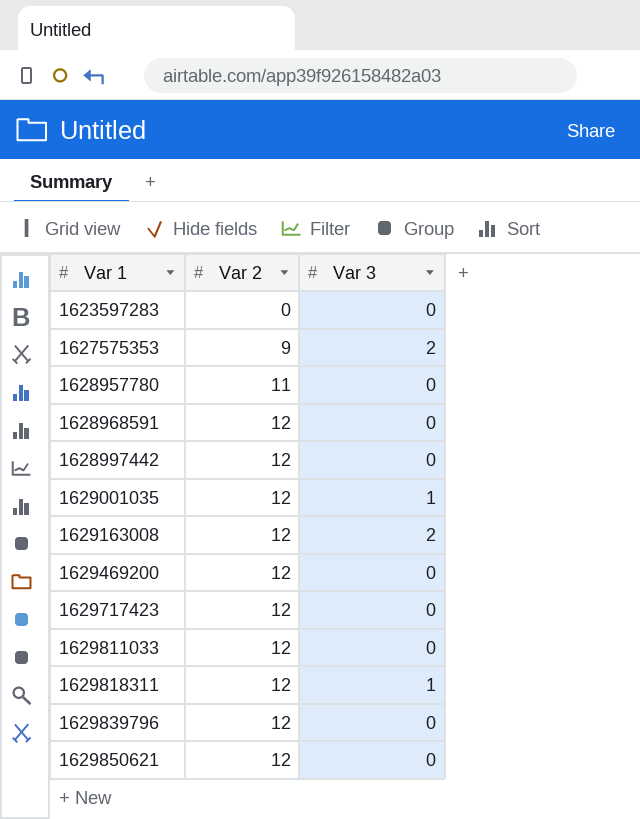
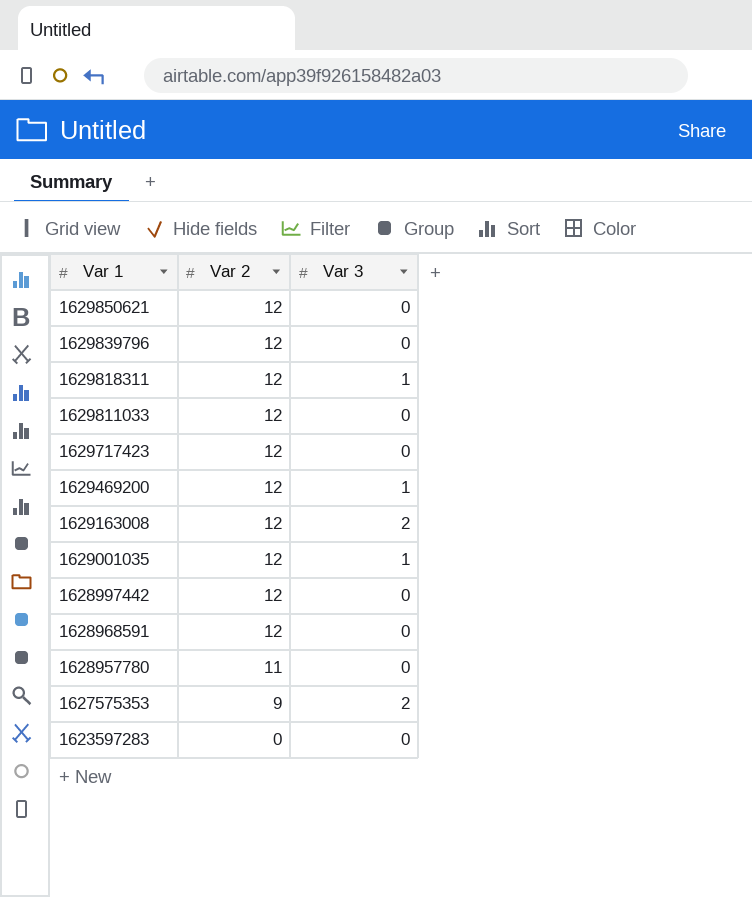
row order: Var 1 ascending -> Var 1 descending
1629469200 | Var 3: 0 -> 1

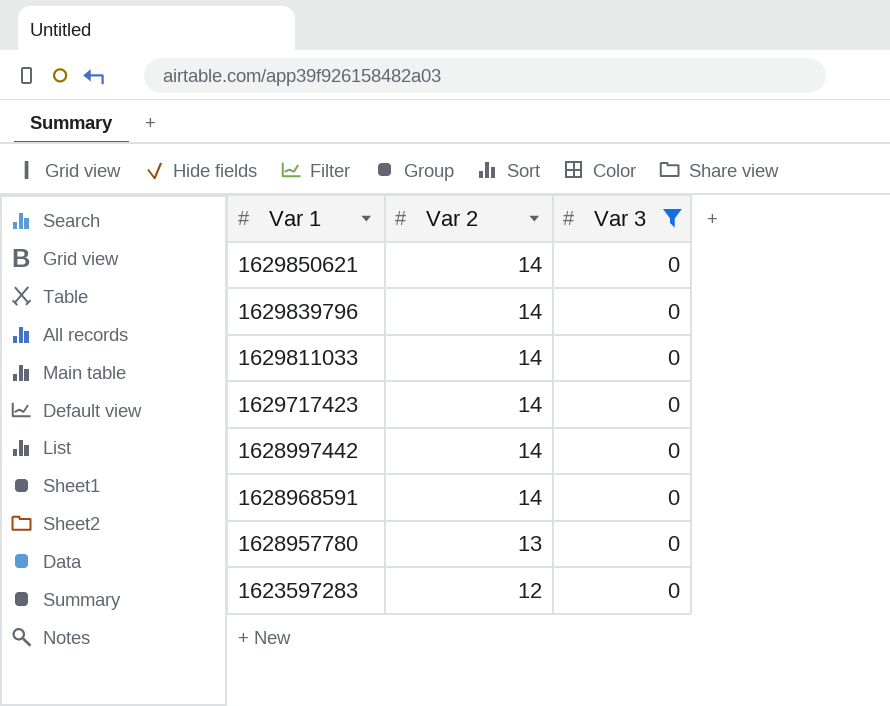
filter: none -> Var 3 = 0
1629850621 | Var 2: 12 -> 14
1629839796 | Var 2: 12 -> 14
1629811033 | Var 2: 12 -> 14
1629717423 | Var 2: 12 -> 14
1628997442 | Var 2: 12 -> 14
1628968591 | Var 2: 12 -> 14
1628957780 | Var 2: 11 -> 13
1623597283 | Var 2: 0 -> 12

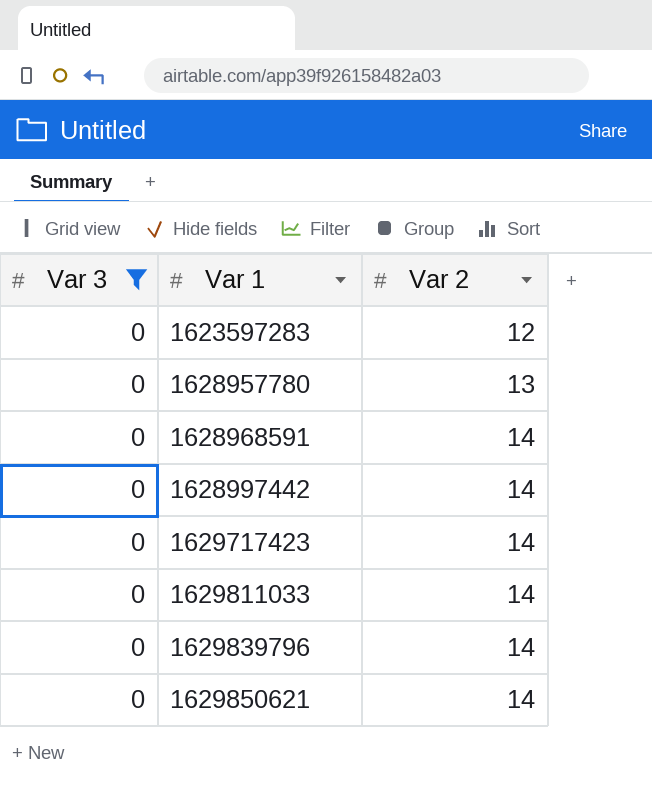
row order: Var 1 descending -> Var 1 ascending
column Var 3 | position: 3 -> 1

